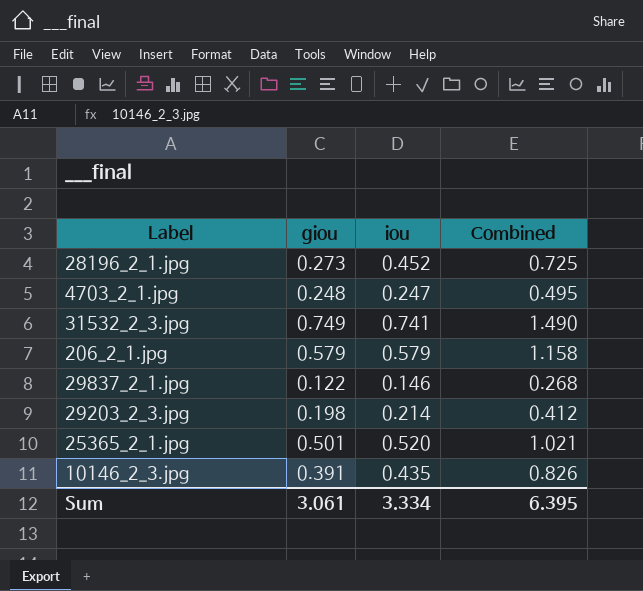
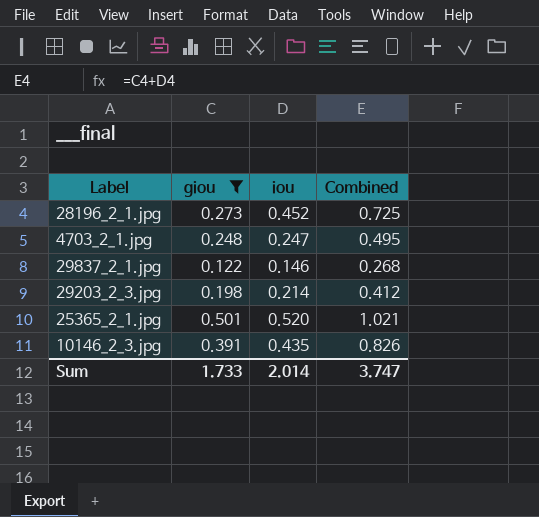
filter: none -> giou <= 0.501
Sum | giou: 3.061 -> 1.733
Sum | iou: 3.334 -> 2.014
Sum | Combined: 6.395 -> 3.747

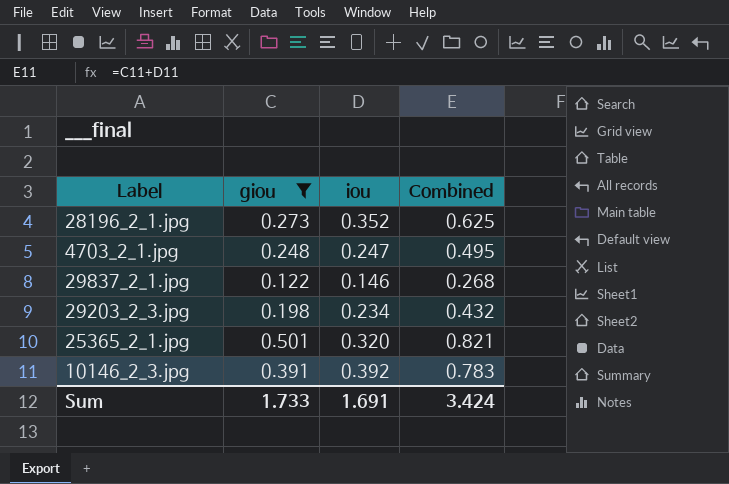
28196_2_1.jpg | iou: 0.452 -> 0.352
28196_2_1.jpg | Combined: 0.725 -> 0.625
29203_2_3.jpg | iou: 0.214 -> 0.234
29203_2_3.jpg | Combined: 0.412 -> 0.432
25365_2_1.jpg | iou: 0.520 -> 0.320
25365_2_1.jpg | Combined: 1.021 -> 0.821
10146_2_3.jpg | iou: 0.435 -> 0.392
10146_2_3.jpg | Combined: 0.826 -> 0.783
Sum | iou: 2.014 -> 1.691
Sum | Combined: 3.747 -> 3.424

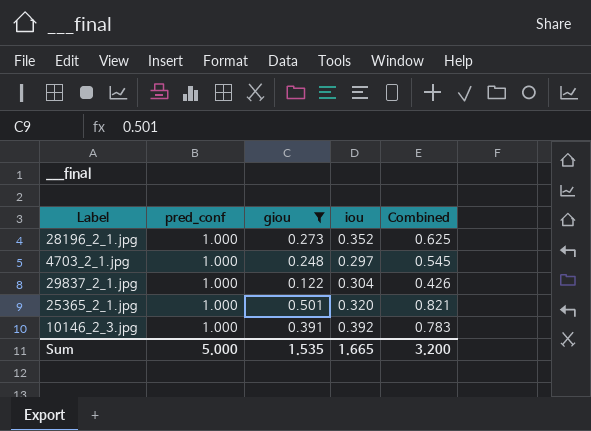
column pred_conf | position: none -> 2
row 29203_2_3.jpg: 0.198 | 0.234 | 0.432 -> none
4703_2_1.jpg | iou: 0.247 -> 0.297
4703_2_1.jpg | Combined: 0.495 -> 0.545
29837_2_1.jpg | iou: 0.146 -> 0.304
29837_2_1.jpg | Combined: 0.268 -> 0.426
Sum | giou: 1.733 -> 1.535
Sum | iou: 1.691 -> 1.665
Sum | Combined: 3.424 -> 3.200

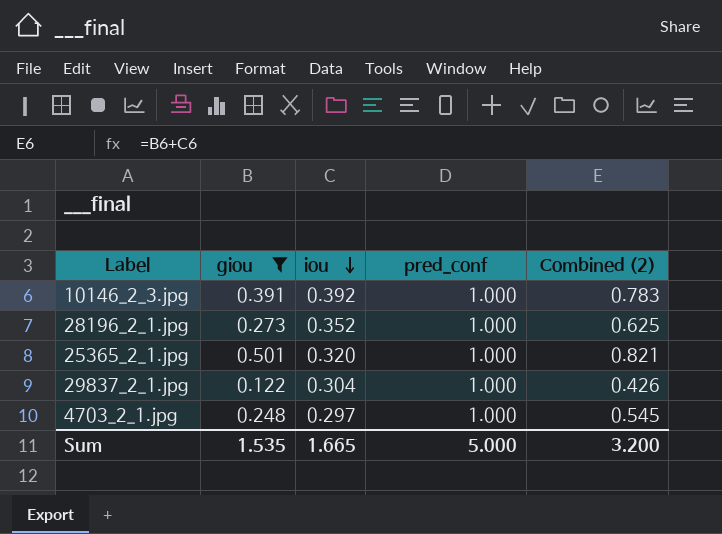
row order: none -> iou descending
column pred_conf | position: 2 -> 4
column name: Combined -> Combined (2)

